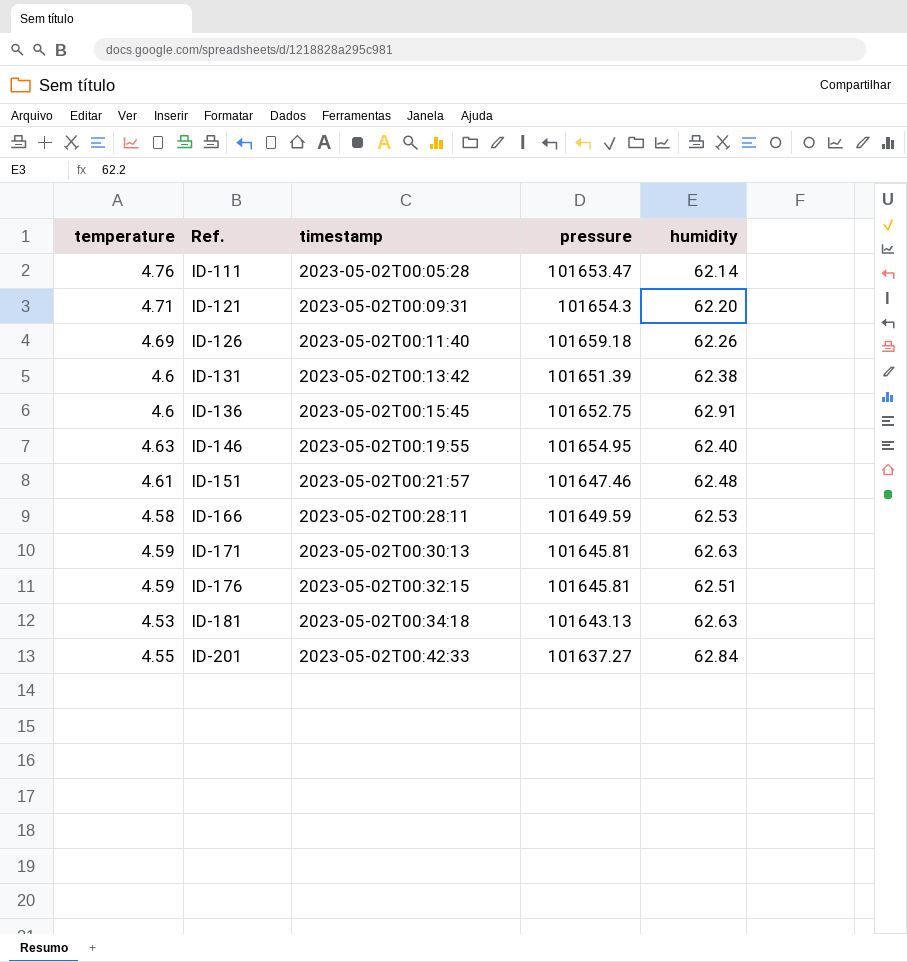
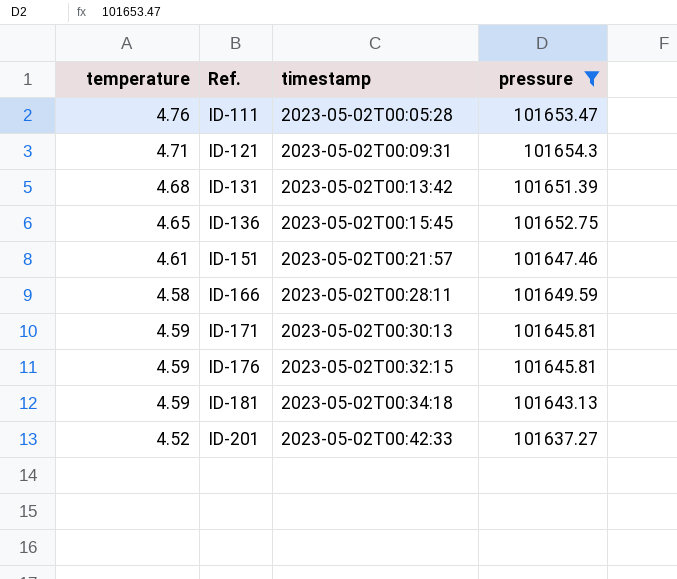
filter: none -> pressure <= 101654.3
column humidity | position: 5 -> none
ID-131 | temperature: 4.6 -> 4.68
ID-136 | temperature: 4.6 -> 4.65
ID-181 | temperature: 4.53 -> 4.59
ID-201 | temperature: 4.55 -> 4.52

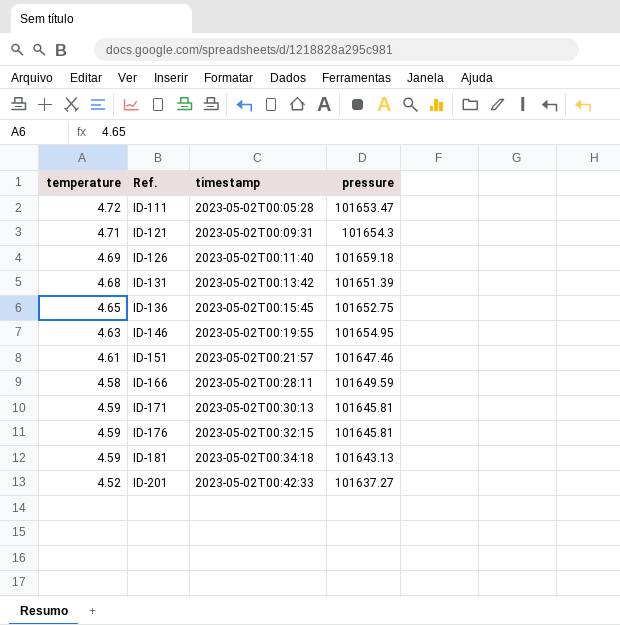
filter: pressure <= 101654.3 -> none
ID-111 | temperature: 4.76 -> 4.72

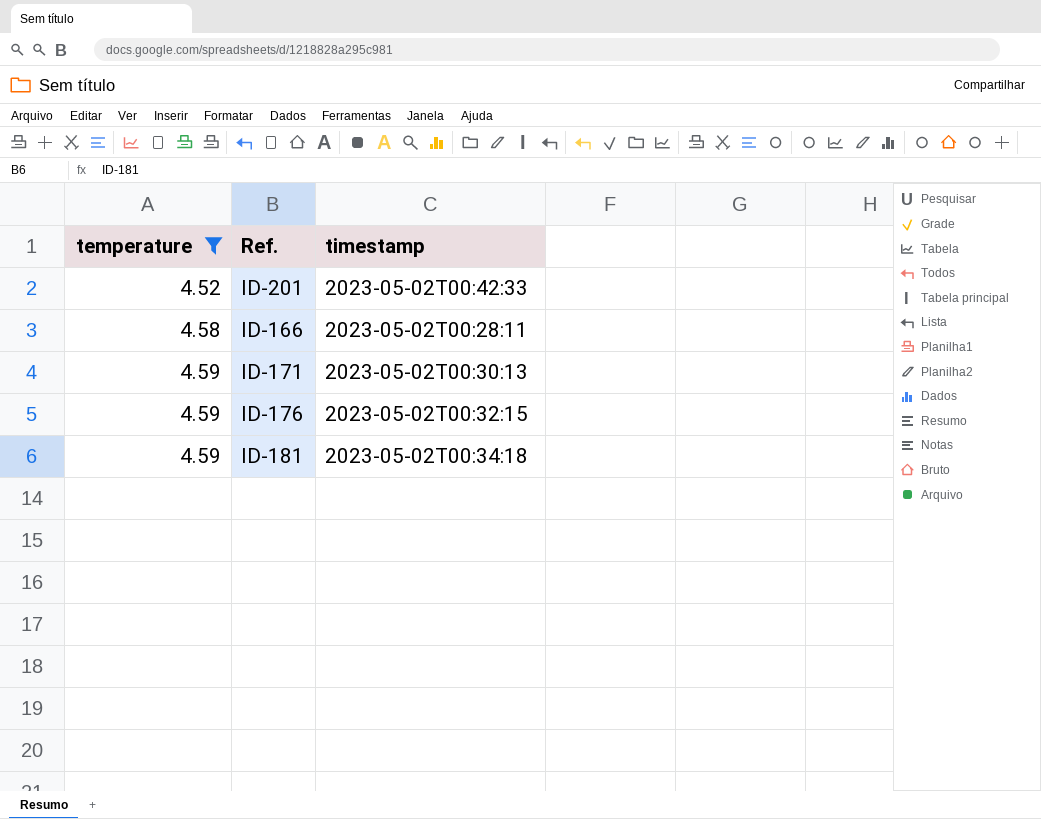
filter: none -> temperature <= 4.59
row order: Ref. ascending -> temperature ascending
column pressure | position: 4 -> none

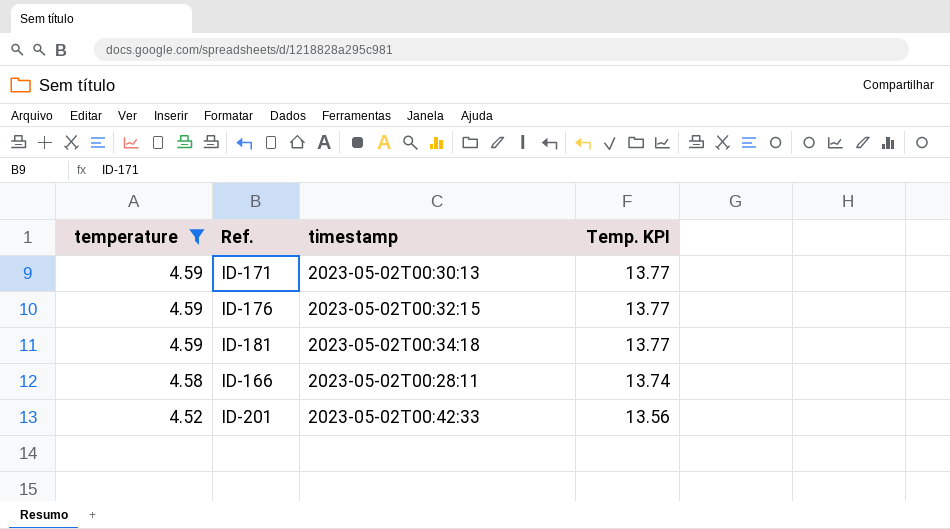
row order: temperature ascending -> temperature descending
column Temp. KPI | formula: none -> [temperature] * 3

